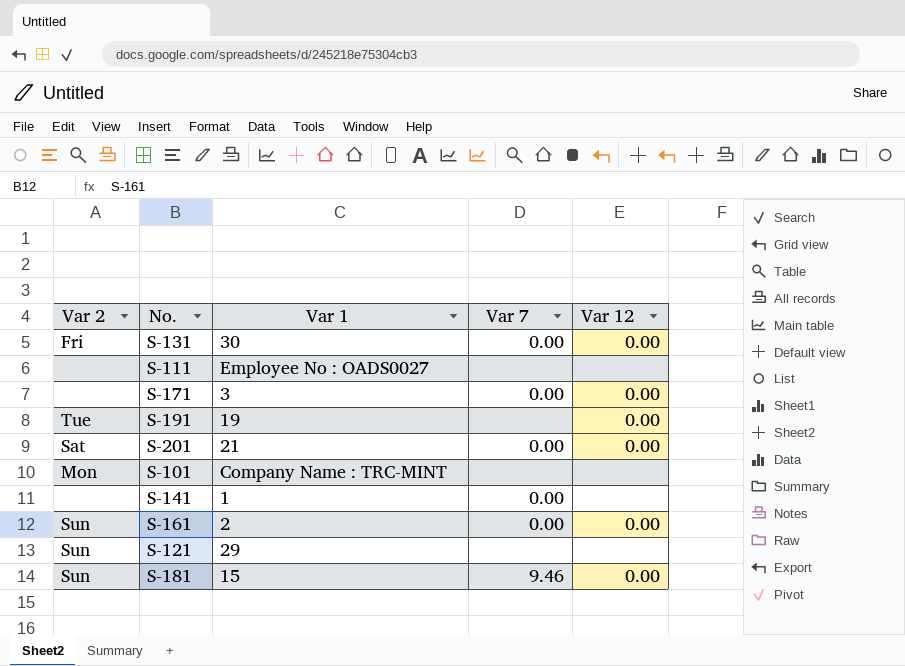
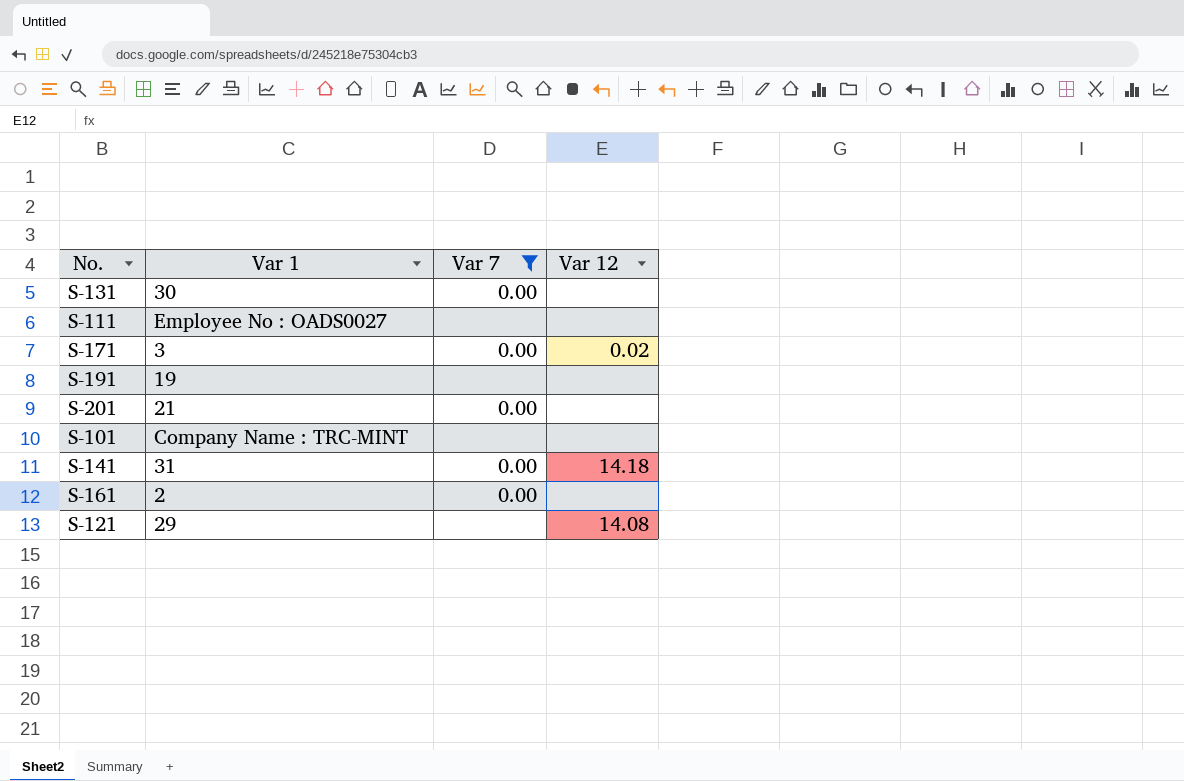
filter: none -> Var 7 != 9.46
column Var 2 | position: 1 -> none
S-131 | Var 12: 0.00 -> none
S-171 | Var 12: 0.00 -> 0.02
S-191 | Var 12: 0.00 -> none
S-201 | Var 12: 0.00 -> none
S-141 | Var 1: 1 -> 31
S-141 | Var 12: none -> 14.18
S-161 | Var 12: 0.00 -> none
S-121 | Var 12: none -> 14.08

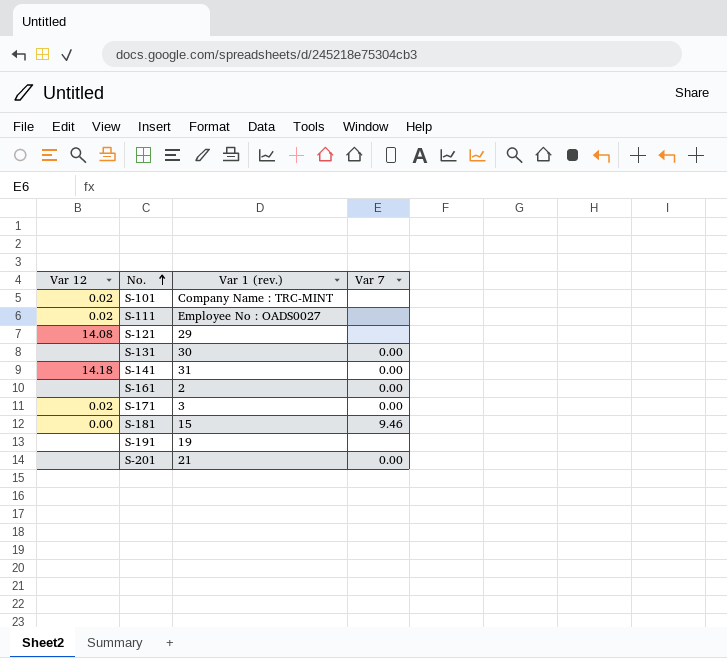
filter: Var 7 != 9.46 -> none
row order: none -> No. ascending
column Var 12 | position: 4 -> 1
column name: Var 1 -> Var 1 (rev.)
S-101 | Var 12: none -> 0.02
S-111 | Var 12: none -> 0.02

